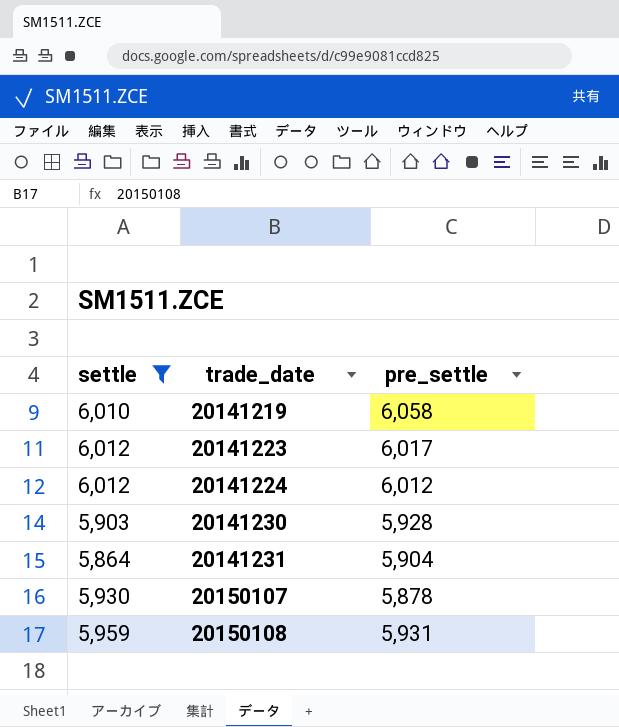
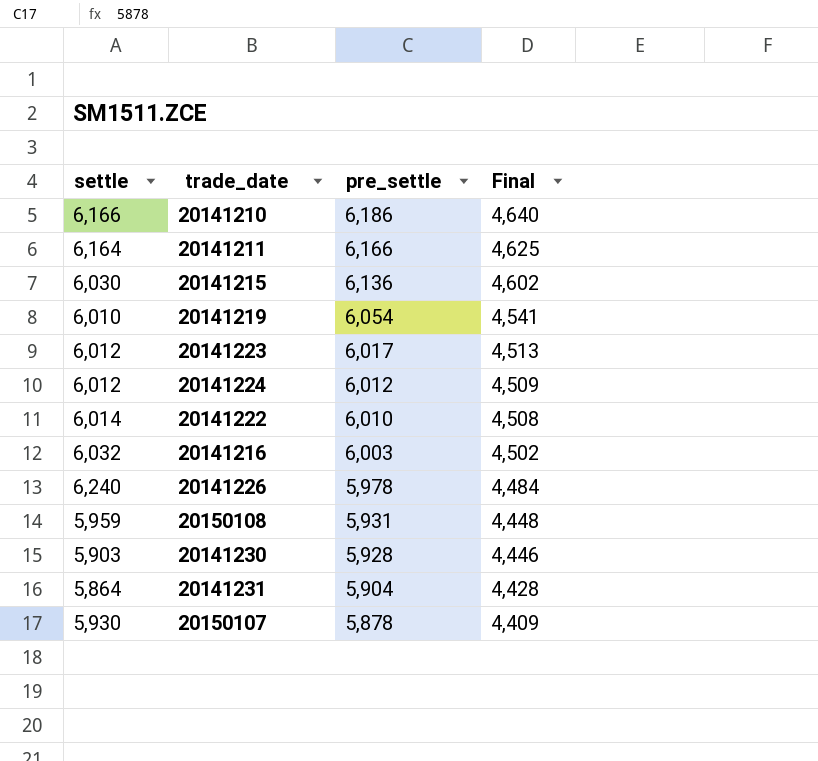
filter: settle <= 6,012 -> none
row order: trade_date ascending -> pre_settle descending
column Final | formula: none -> [pre_settle] * 0.75
20141219 | pre_settle: 6,058 -> 6,054

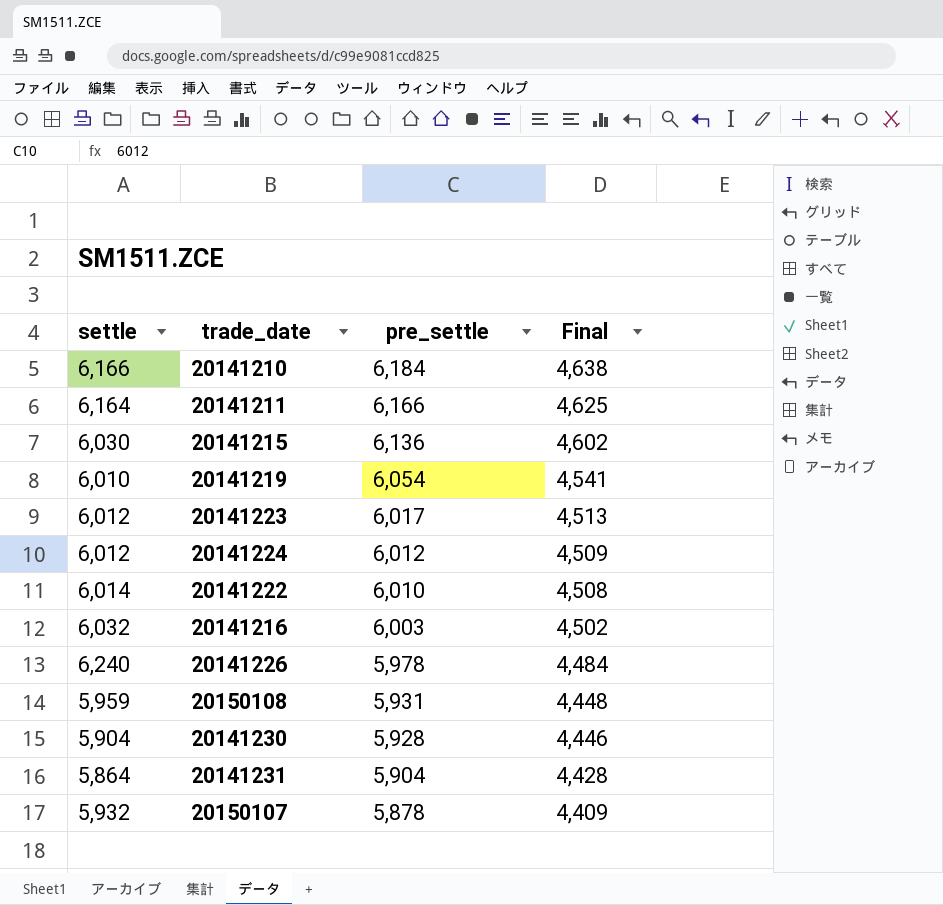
20141210 | pre_settle: 6,186 -> 6,184
20141210 | Final: 4,640 -> 4,638
20141230 | settle: 5,903 -> 5,904
20150107 | settle: 5,930 -> 5,932

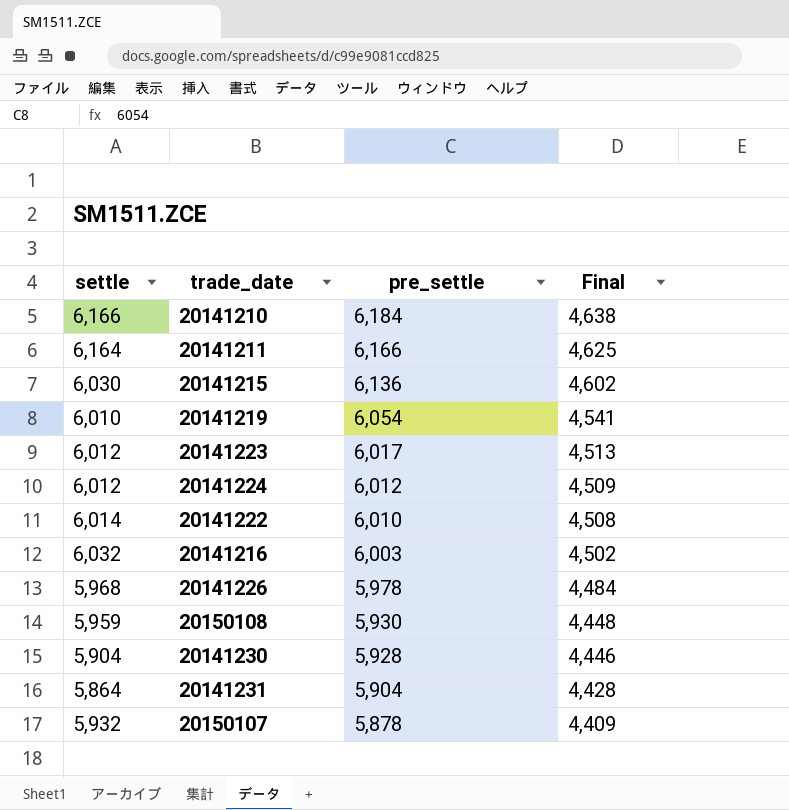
20141226 | settle: 6,240 -> 5,968
20150108 | pre_settle: 5,931 -> 5,930

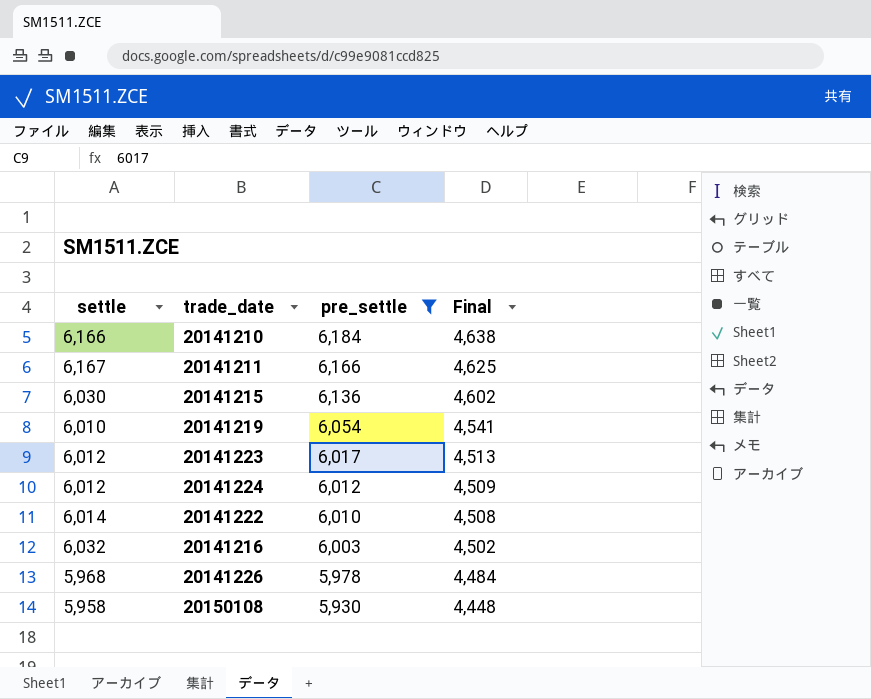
filter: none -> pre_settle >= 5,930
20141211 | settle: 6,164 -> 6,167
20150108 | settle: 5,959 -> 5,958

